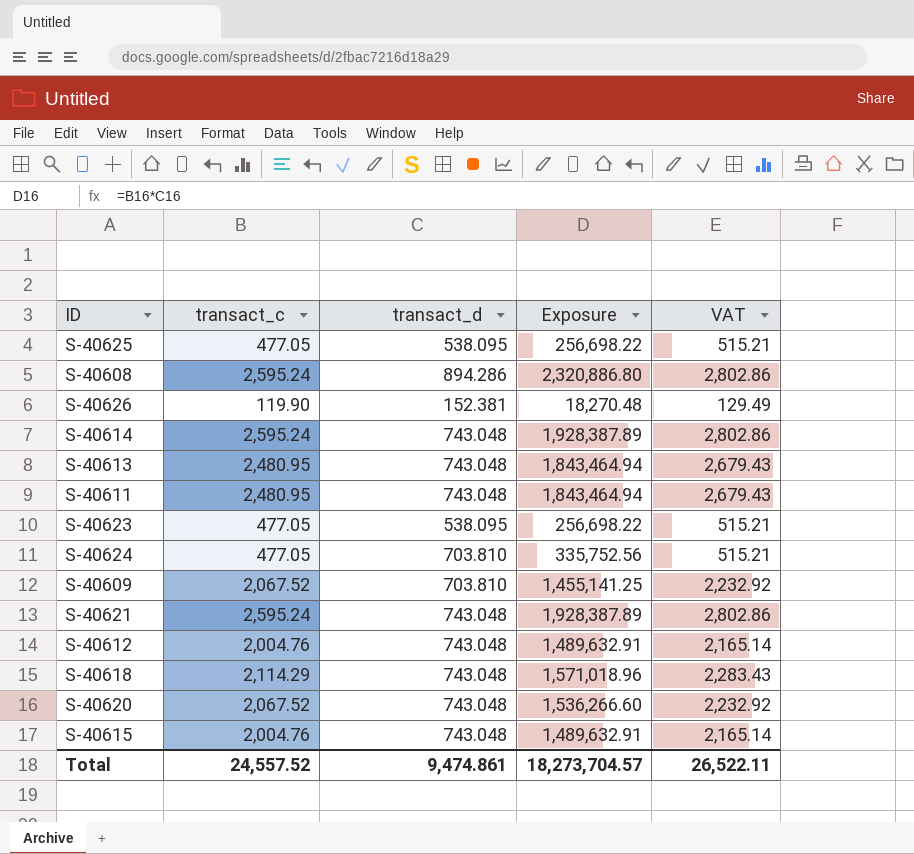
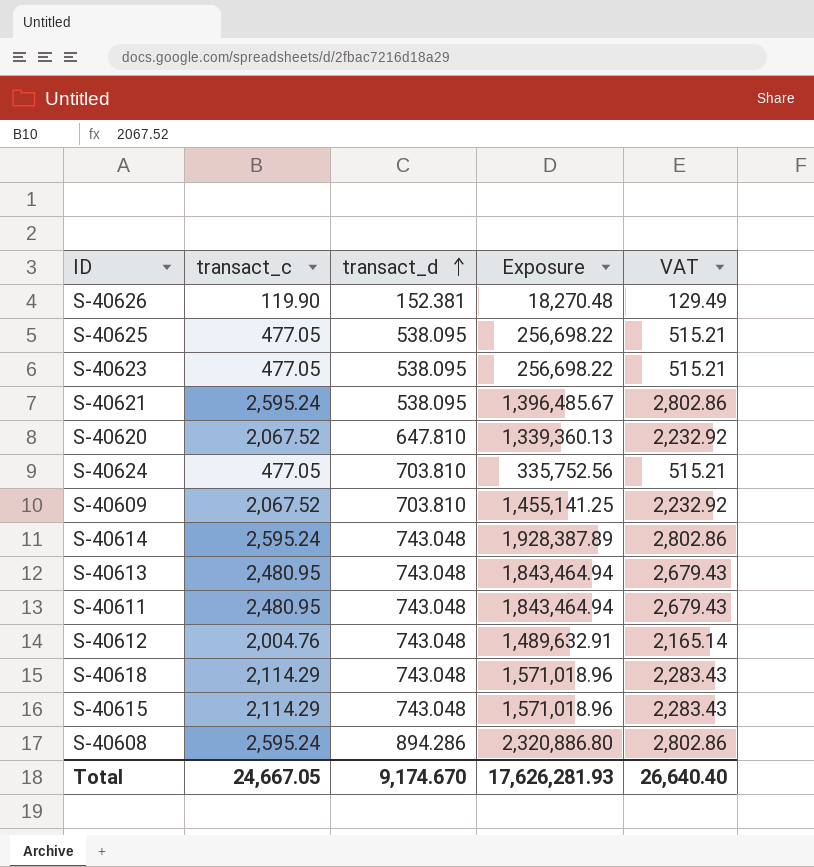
row order: none -> transact_d ascending
S-40621 | transact_d: 743.048 -> 538.095
S-40621 | Exposure: 1,928,387.89 -> 1,396,485.67
S-40620 | transact_d: 743.048 -> 647.810
S-40620 | Exposure: 1,536,266.60 -> 1,339,360.13
S-40615 | transact_c: 2,004.76 -> 2,114.29
S-40615 | Exposure: 1,489,632.91 -> 1,571,018.96
S-40615 | VAT: 2,165.14 -> 2,283.43
Total | transact_c: 24,557.52 -> 24,667.05
Total | transact_d: 9,474.861 -> 9,174.670
Total | Exposure: 18,273,704.57 -> 17,626,281.93
Total | VAT: 26,522.11 -> 26,640.40

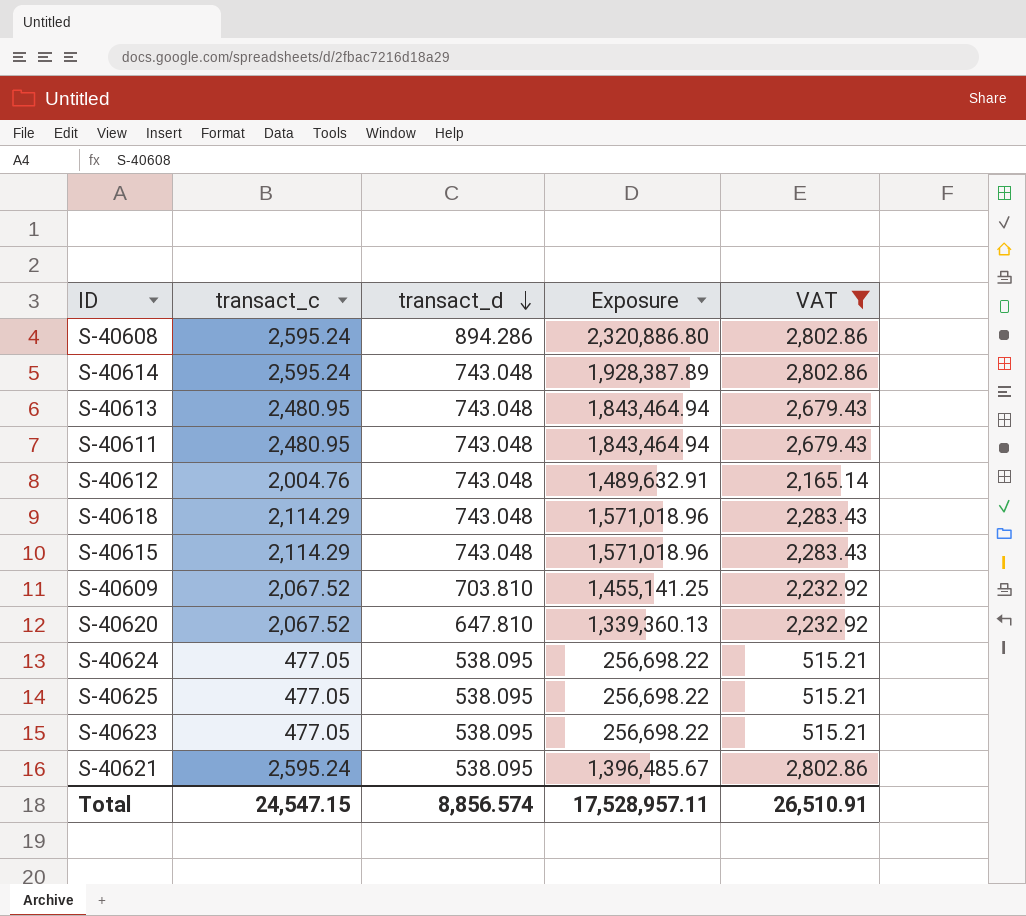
filter: none -> VAT != 129.49
row order: transact_d ascending -> transact_d descending
S-40624 | transact_d: 703.810 -> 538.095
S-40624 | Exposure: 335,752.56 -> 256,698.22
Total | transact_c: 24,667.05 -> 24,547.15
Total | transact_d: 9,174.670 -> 8,856.574
Total | Exposure: 17,626,281.93 -> 17,528,957.11
Total | VAT: 26,640.40 -> 26,510.91

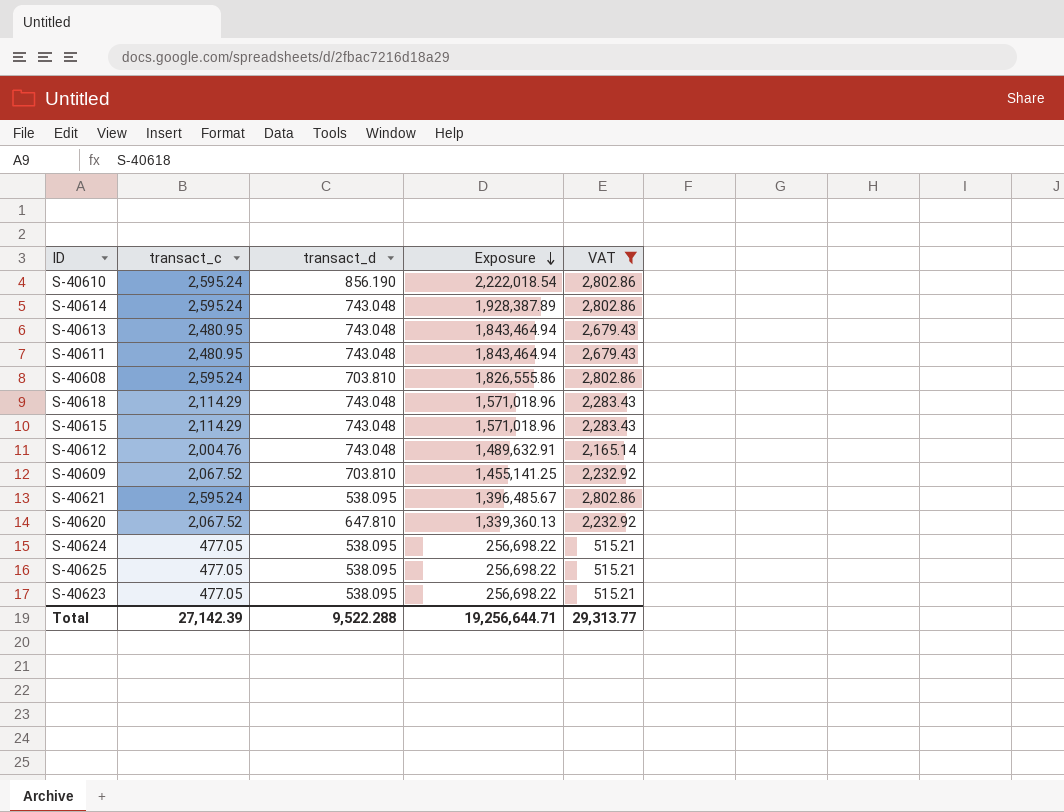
row order: transact_d descending -> Exposure descending
row S-40610: none -> 2,595.24 | 856.190 | 2,222,018.54 | 2,802.86
S-40608 | transact_d: 894.286 -> 703.810
S-40608 | Exposure: 2,320,886.80 -> 1,826,555.86
Total | transact_c: 24,547.15 -> 27,142.39
Total | transact_d: 8,856.574 -> 9,522.288
Total | Exposure: 17,528,957.11 -> 19,256,644.71
Total | VAT: 26,510.91 -> 29,313.77

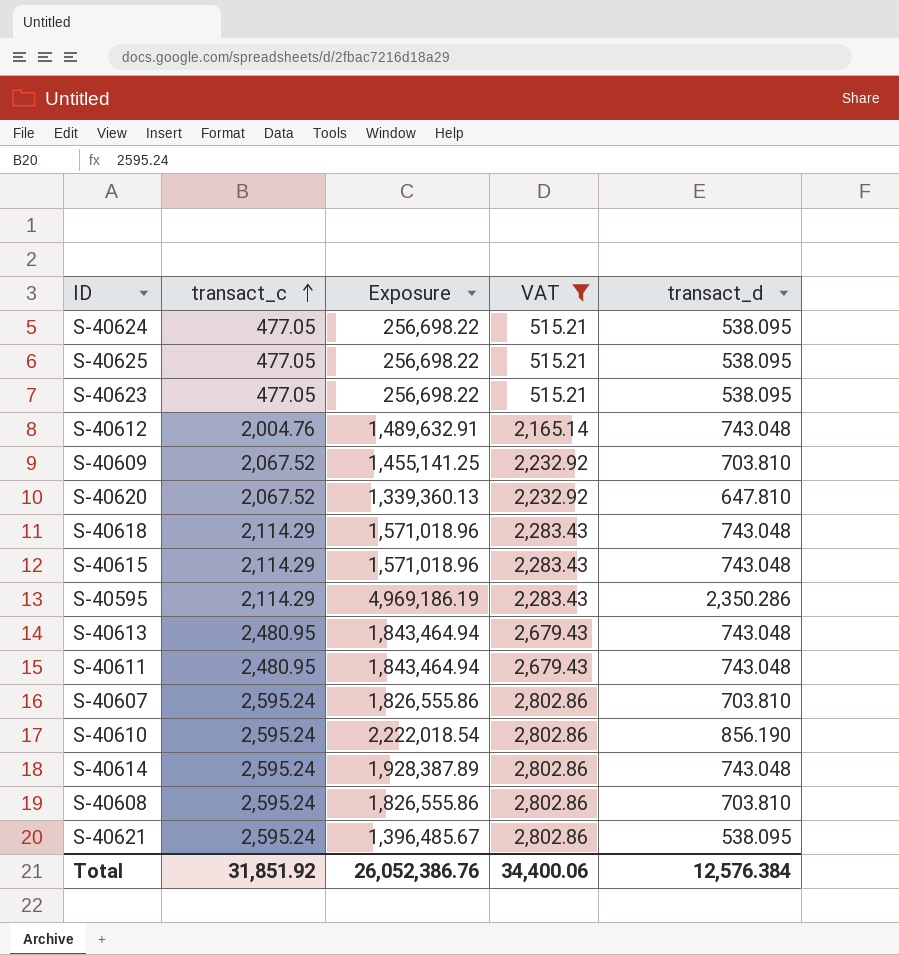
row order: Exposure descending -> transact_c ascending
column transact_d | position: 3 -> 5
row S-40595: none -> 2,114.29 | 4,969,186.19 | 2,283.43 | 2,350.286
row S-40607: none -> 2,595.24 | 1,826,555.86 | 2,802.86 | 703.810
Total | transact_c: 27,142.39 -> 31,851.92
Total | Exposure: 19,256,644.71 -> 26,052,386.76
Total | VAT: 29,313.77 -> 34,400.06
Total | transact_d: 9,522.288 -> 12,576.384

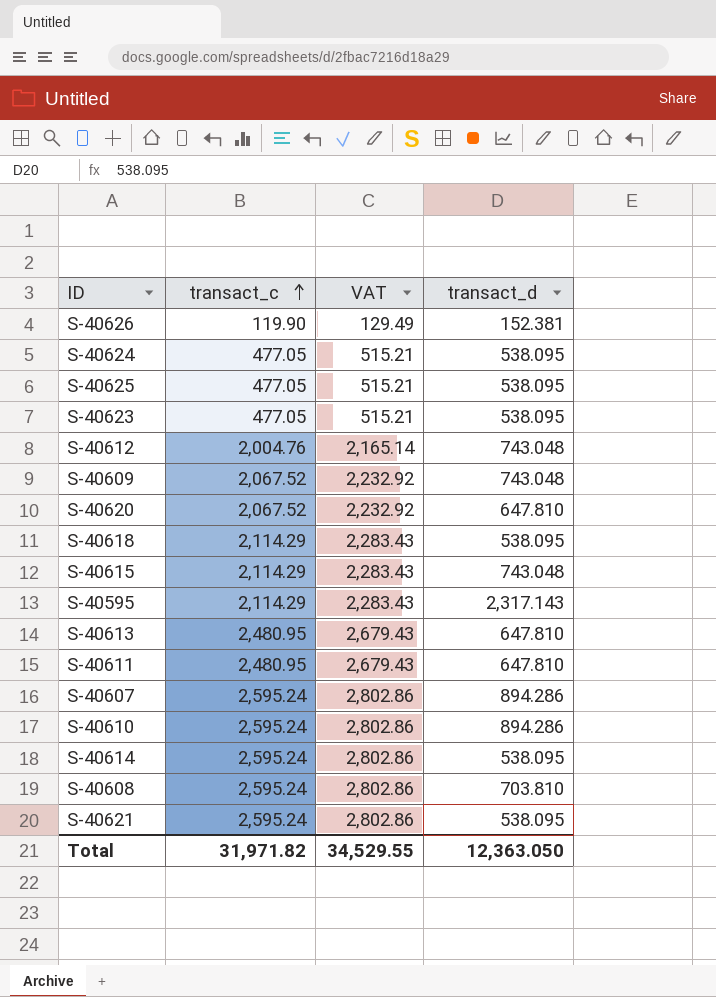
filter: VAT != 129.49 -> none
column Exposure | formula: [transact_c] * [transact_d] -> none
S-40609 | transact_d: 703.810 -> 743.048
S-40618 | transact_d: 743.048 -> 538.095
S-40595 | transact_d: 2,350.286 -> 2,317.143
S-40613 | transact_d: 743.048 -> 647.810
S-40611 | transact_d: 743.048 -> 647.810
S-40607 | transact_d: 703.810 -> 894.286
S-40610 | transact_d: 856.190 -> 894.286
S-40614 | transact_d: 743.048 -> 538.095
Total | transact_c: 31,851.92 -> 31,971.82
Total | VAT: 34,400.06 -> 34,529.55
Total | transact_d: 12,576.384 -> 12,363.050

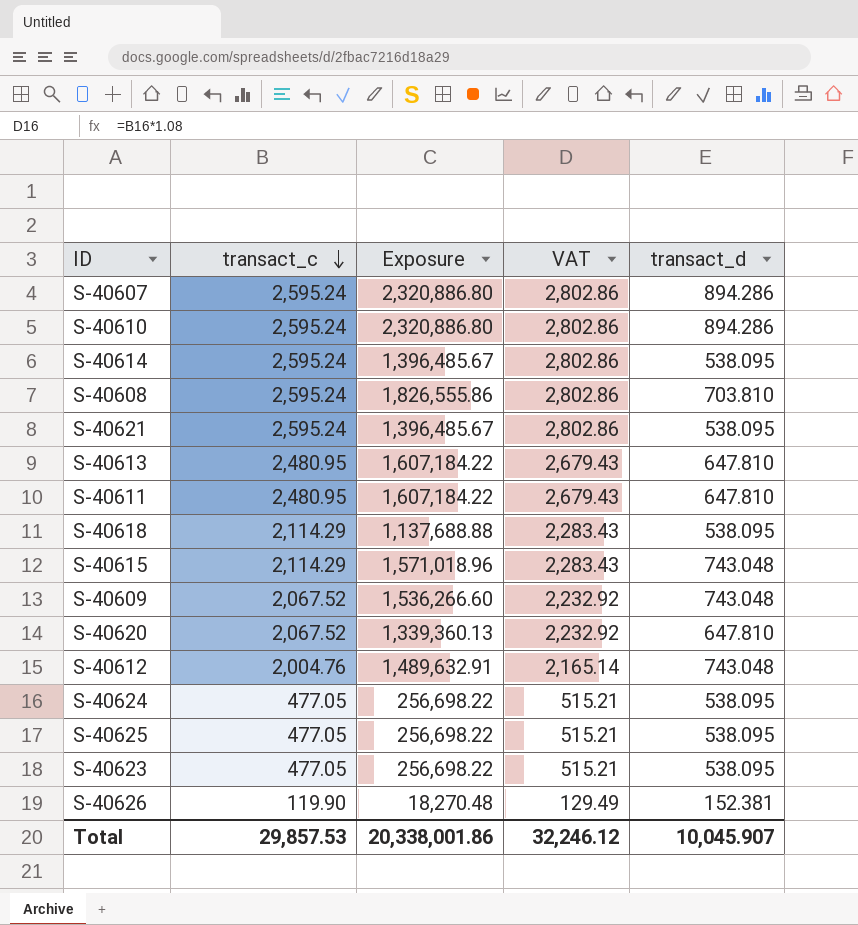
row order: transact_c ascending -> transact_c descending
column Exposure | formula: none -> [transact_c] * [transact_d]
row S-40595: 2,114.29 | 2,283.43 | 2,317.143 -> none
Total | transact_c: 31,971.82 -> 29,857.53
Total | VAT: 34,529.55 -> 32,246.12
Total | transact_d: 12,363.050 -> 10,045.907

